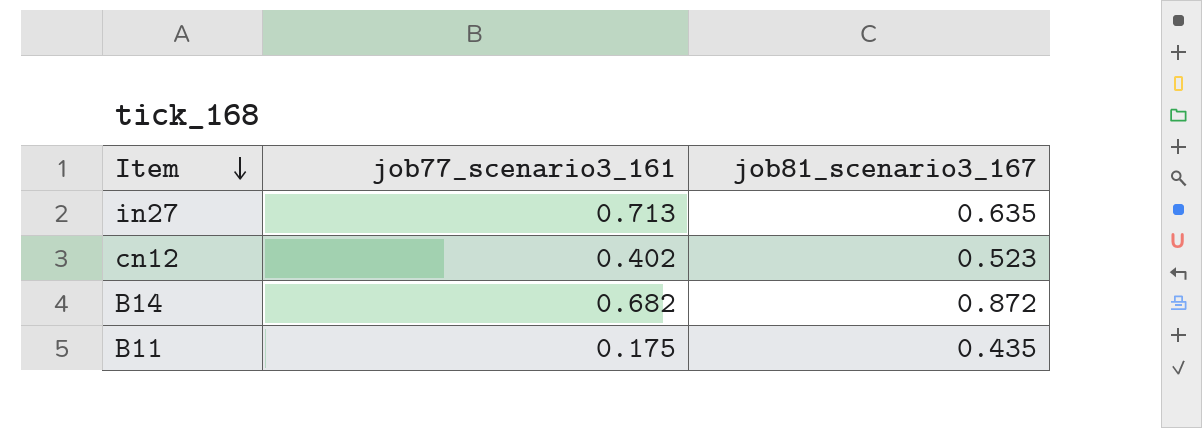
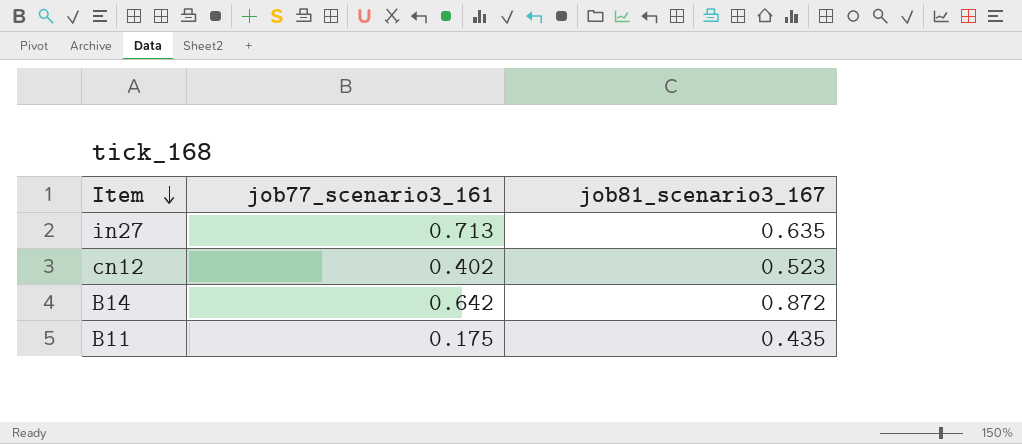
B14 | job77_scenario3_161: 0.682 -> 0.642

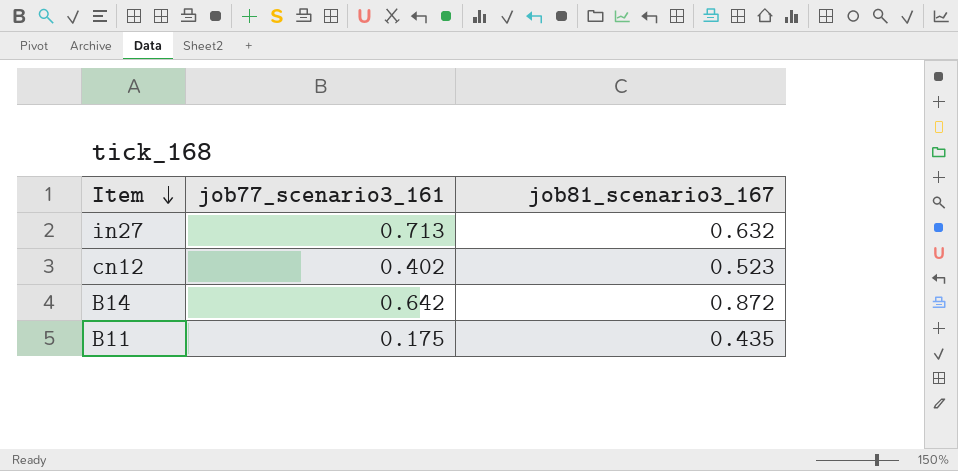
in27 | job81_scenario3_167: 0.635 -> 0.632

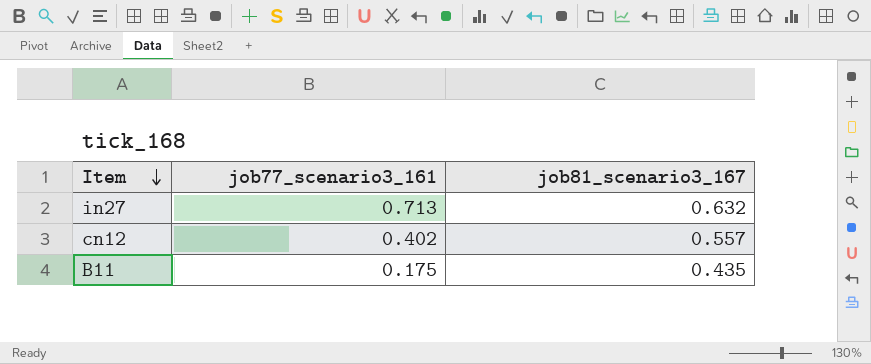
row B14: 0.642 | 0.872 -> none
cn12 | job81_scenario3_167: 0.523 -> 0.557

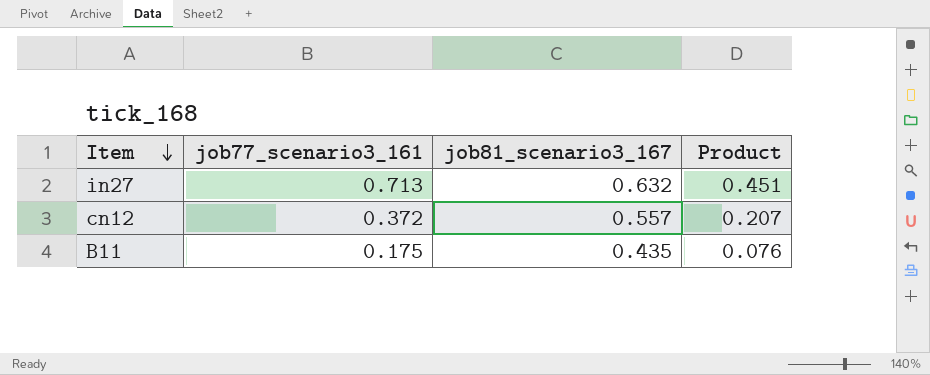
column Product | formula: none -> [job77_scenario3_161] * [job81_scenario3_167]
cn12 | job77_scenario3_161: 0.402 -> 0.372

